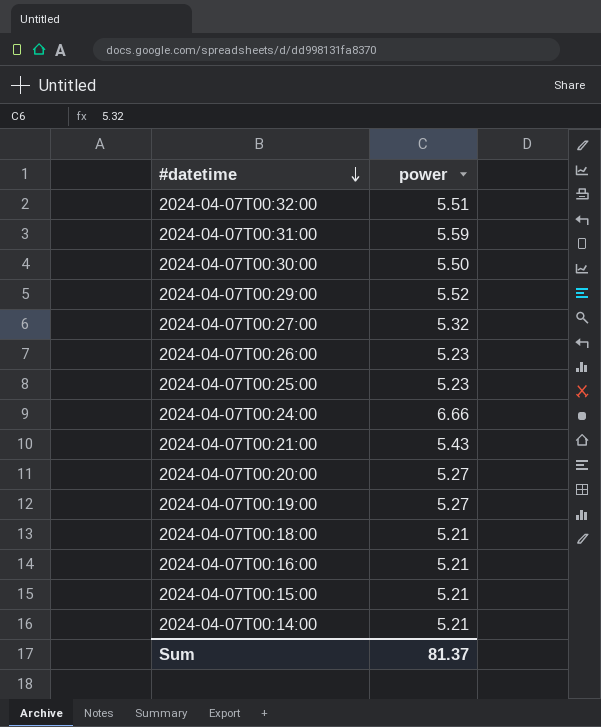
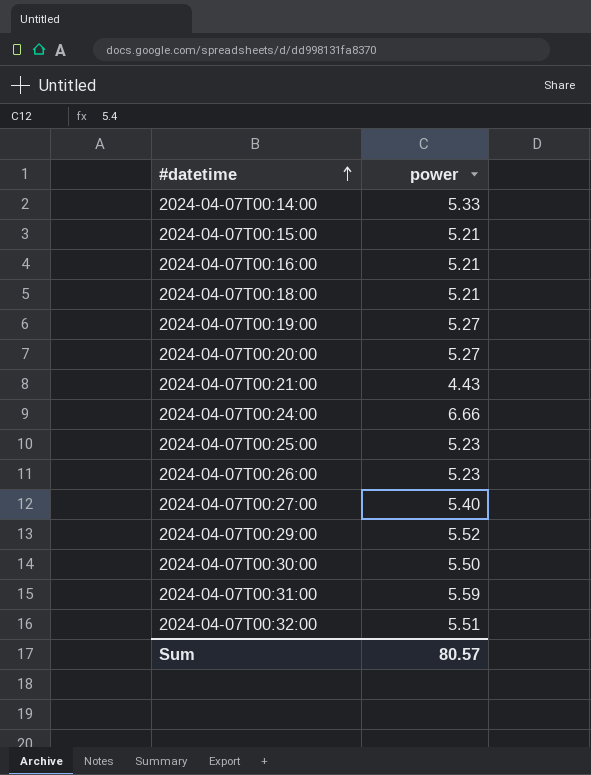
row order: #datetime descending -> #datetime ascending
2024-04-07T00:14:00 | power: 5.21 -> 5.33
2024-04-07T00:21:00 | power: 5.43 -> 4.43
2024-04-07T00:27:00 | power: 5.32 -> 5.40
Sum | power: 81.37 -> 80.57

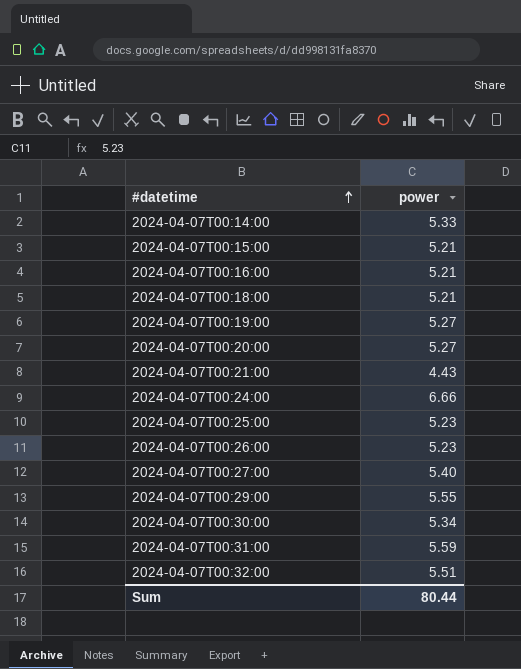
2024-04-07T00:29:00 | power: 5.52 -> 5.55
2024-04-07T00:30:00 | power: 5.50 -> 5.34
Sum | power: 80.57 -> 80.44

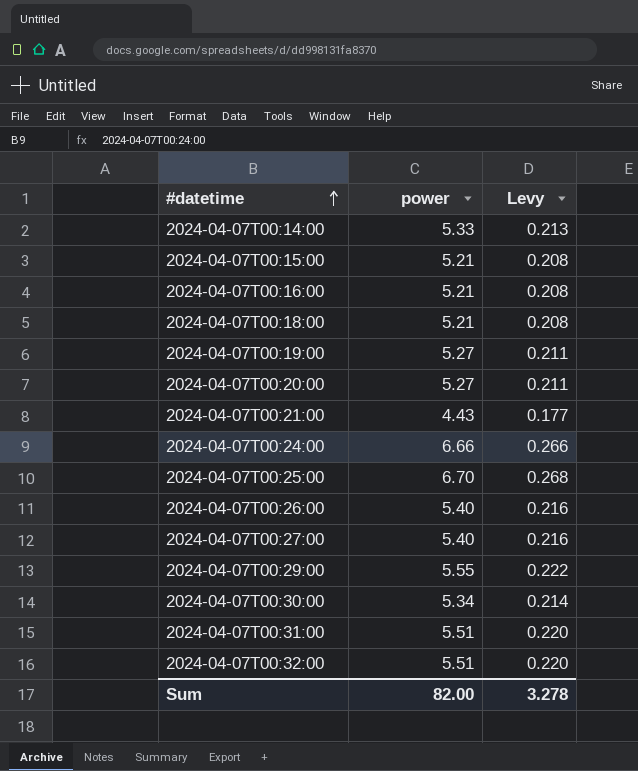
column Levy | formula: none -> [power] * 0.04
2024-04-07T00:25:00 | power: 5.23 -> 6.70
2024-04-07T00:26:00 | power: 5.23 -> 5.40
2024-04-07T00:31:00 | power: 5.59 -> 5.51
Sum | power: 80.44 -> 82.00

